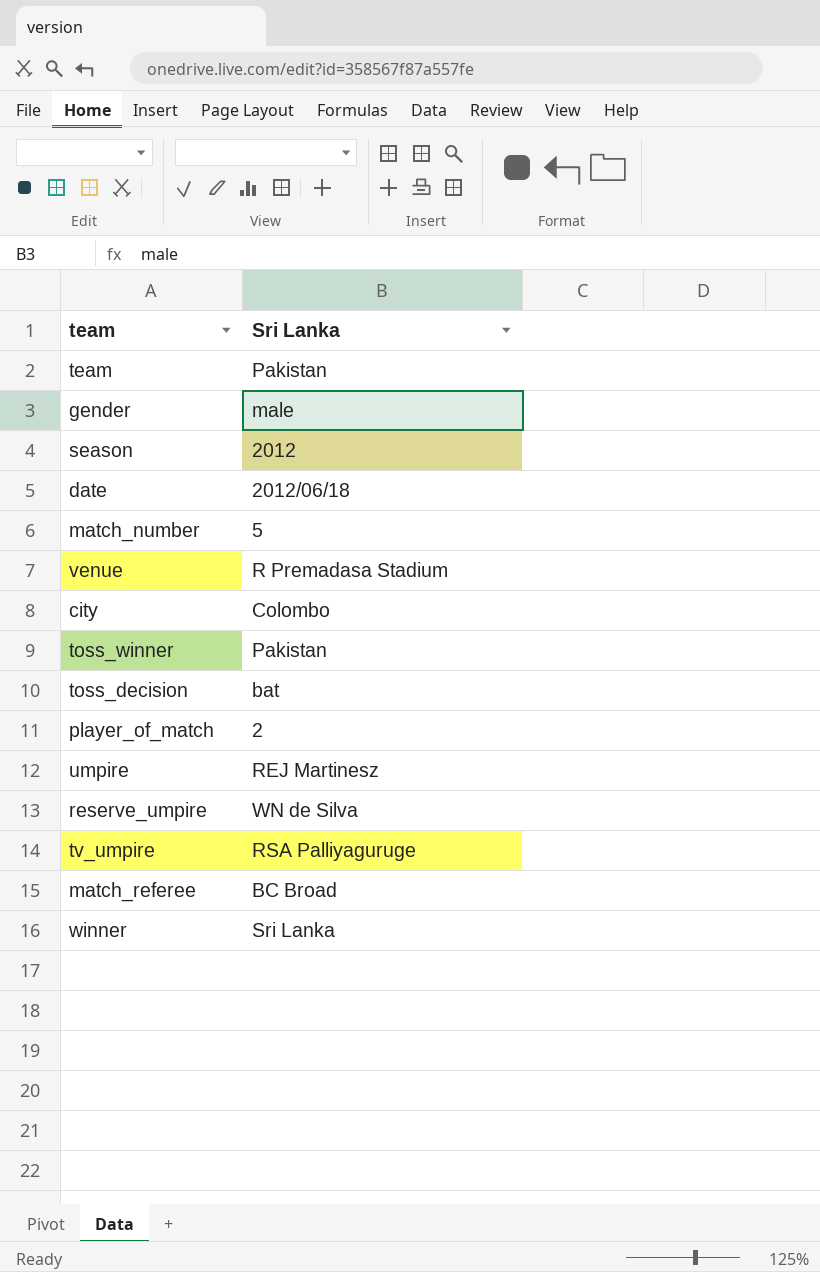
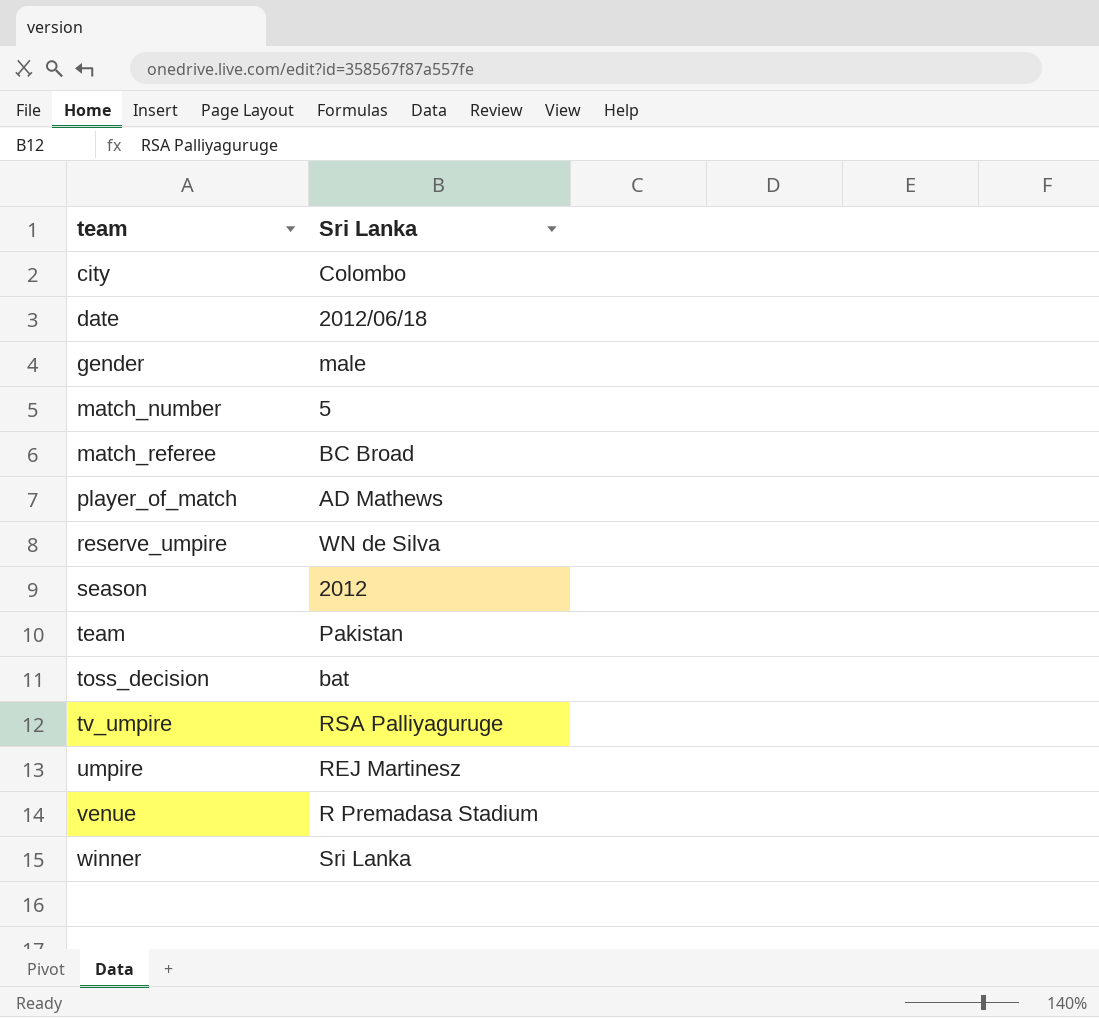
row order: none -> team ascending
row toss_winner: Pakistan -> none
player_of_match | Sri Lanka: 2 -> AD Mathews

